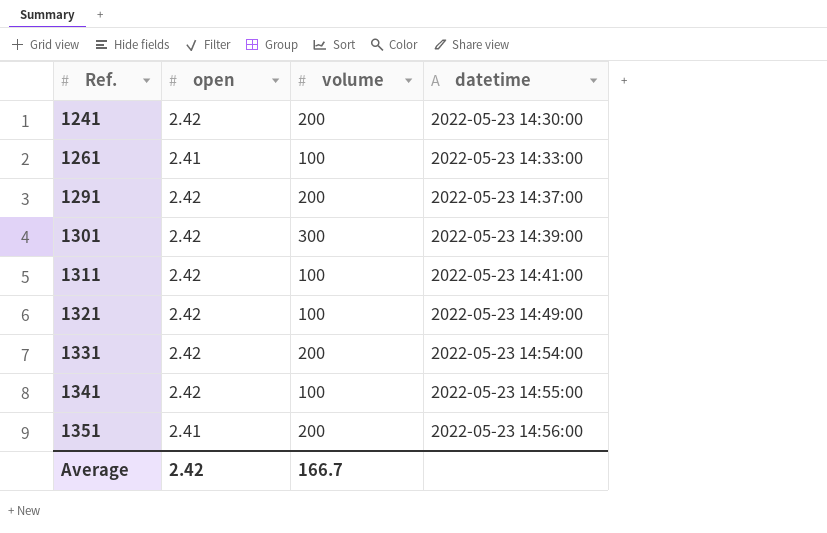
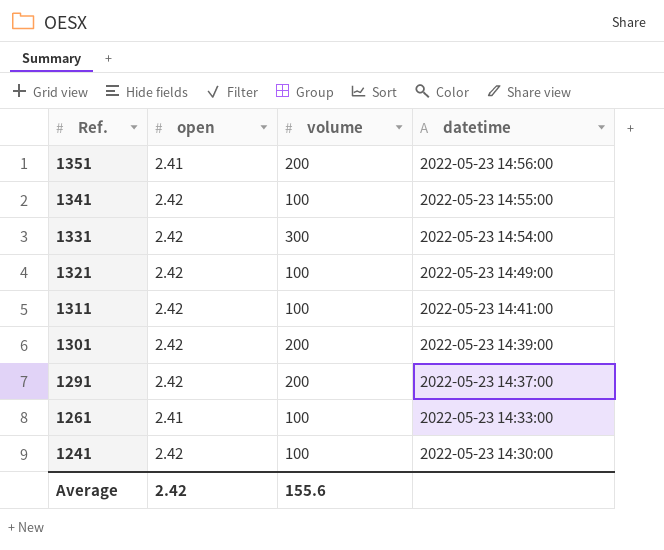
row order: Ref. ascending -> Ref. descending
1331 | volume: 200 -> 300
1301 | volume: 300 -> 200
1241 | volume: 200 -> 100
Average | volume: 166.7 -> 155.6

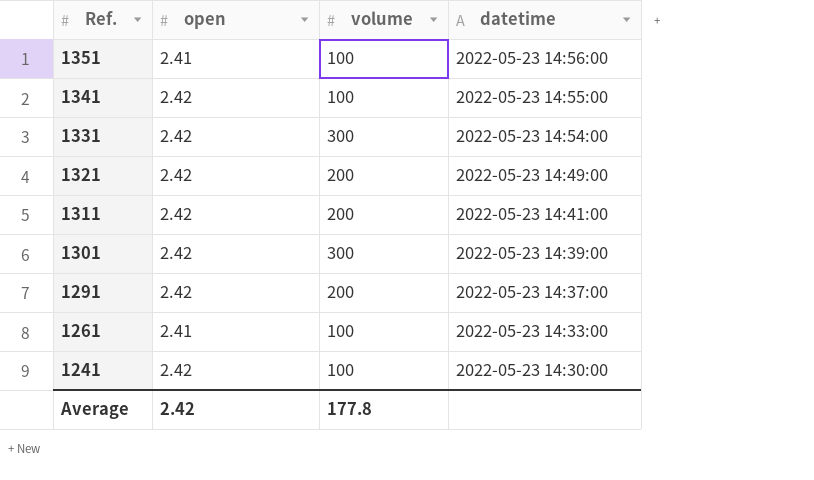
1351 | volume: 200 -> 100
1321 | volume: 100 -> 200
1311 | volume: 100 -> 200
1301 | volume: 200 -> 300
Average | volume: 155.6 -> 177.8

